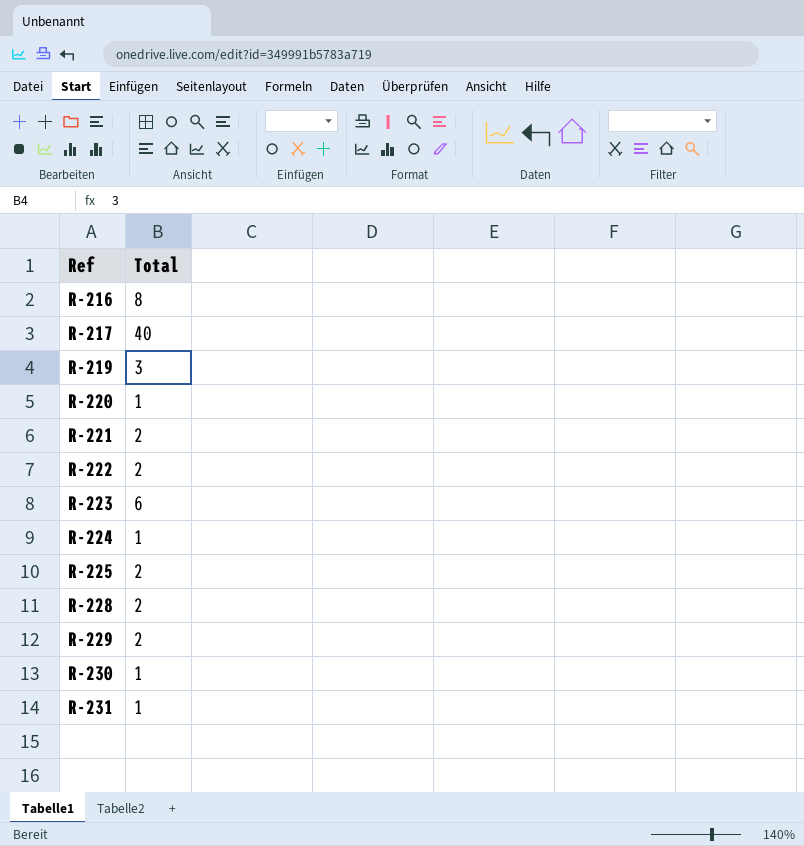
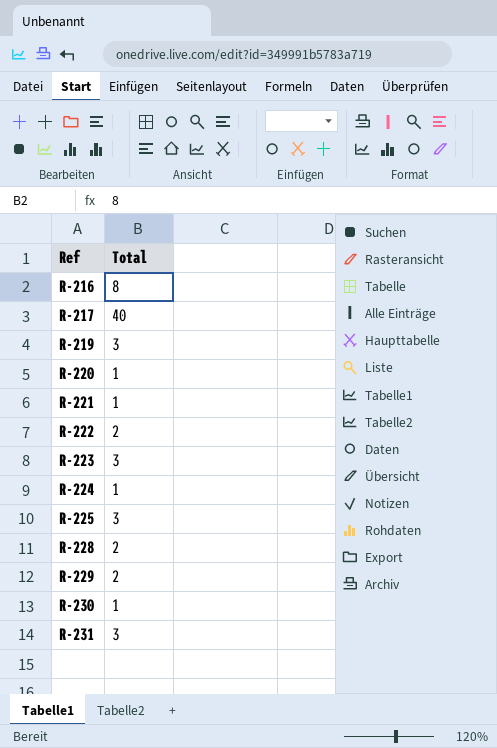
R-221 | Total: 2 -> 1
R-223 | Total: 6 -> 3
R-225 | Total: 2 -> 3
R-231 | Total: 1 -> 3

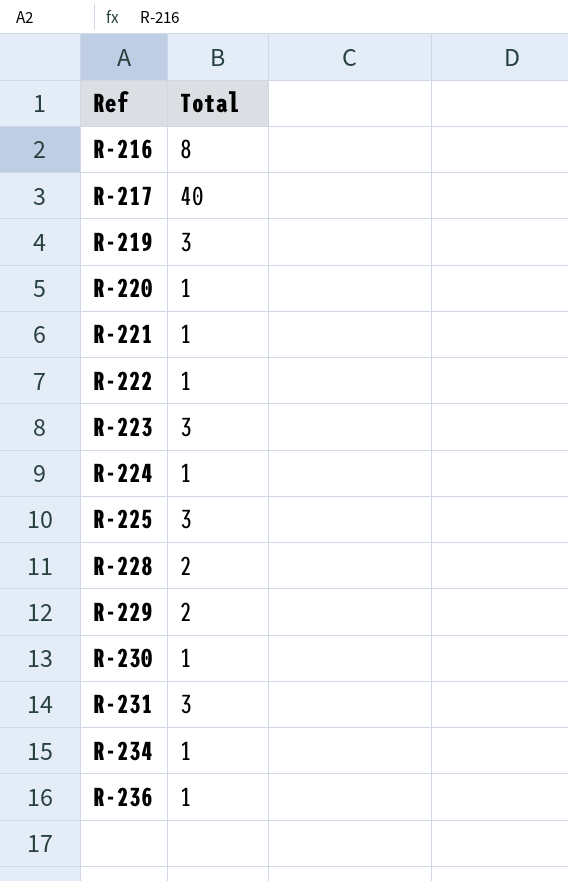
R-222 | Total: 2 -> 1
row R-234: none -> 1
row R-236: none -> 1

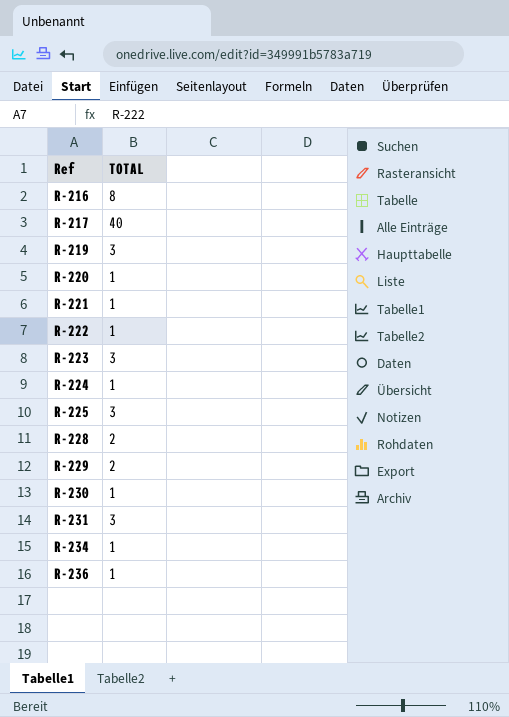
column name: Total -> TOTAL

